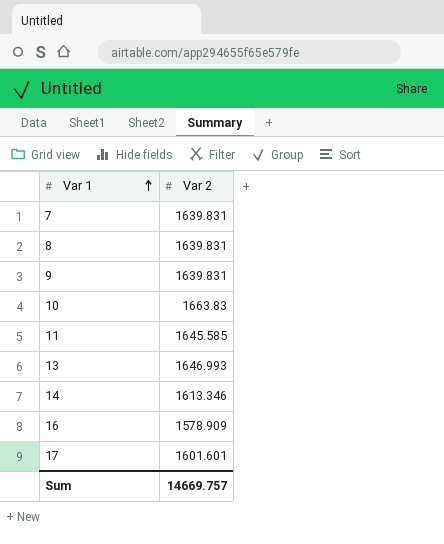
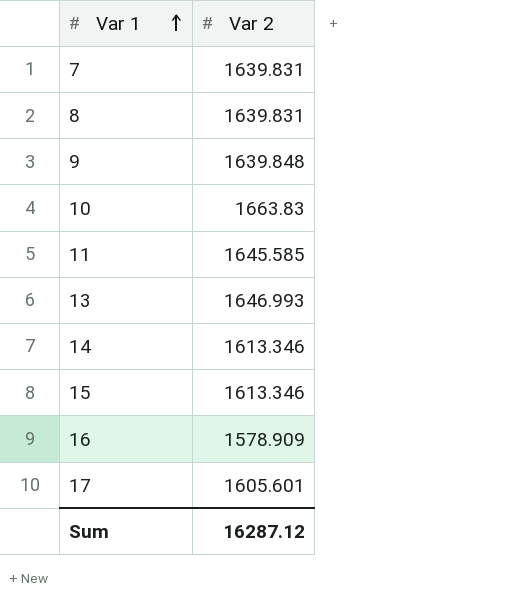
9 | Var 2: 1639.831 -> 1639.848
row 15: none -> 1613.346
17 | Var 2: 1601.601 -> 1605.601
Sum | Var 2: 14669.757 -> 16287.12

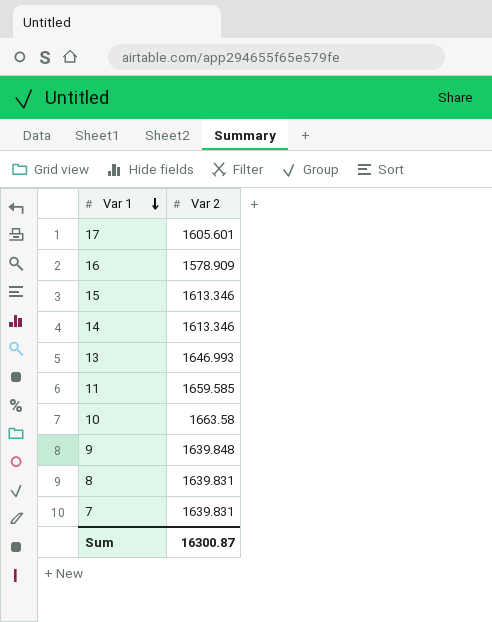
row order: Var 1 ascending -> Var 1 descending
11 | Var 2: 1645.585 -> 1659.585
10 | Var 2: 1663.83 -> 1663.58
Sum | Var 2: 16287.12 -> 16300.87

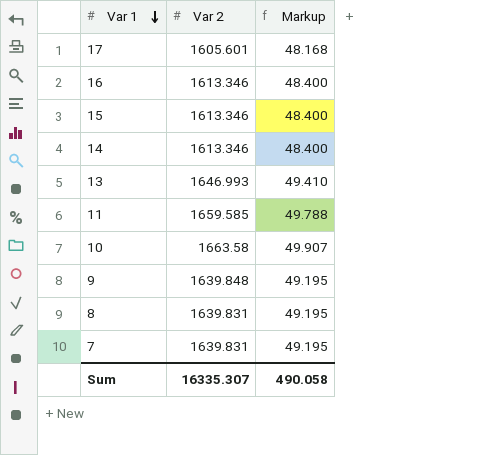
column Markup | formula: none -> [Var 2] * 0.03
16 | Var 2: 1578.909 -> 1613.346
Sum | Var 2: 16300.87 -> 16335.307

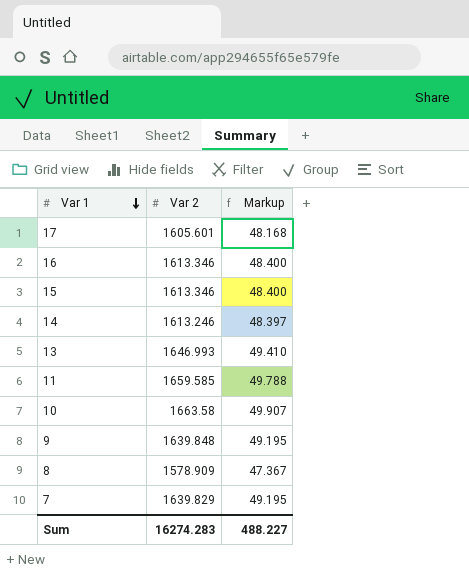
14 | Var 2: 1613.346 -> 1613.246
14 | Markup: 48.400 -> 48.397
8 | Var 2: 1639.831 -> 1578.909
8 | Markup: 49.195 -> 47.367
7 | Var 2: 1639.831 -> 1639.829
Sum | Var 2: 16335.307 -> 16274.283
Sum | Markup: 490.058 -> 488.227

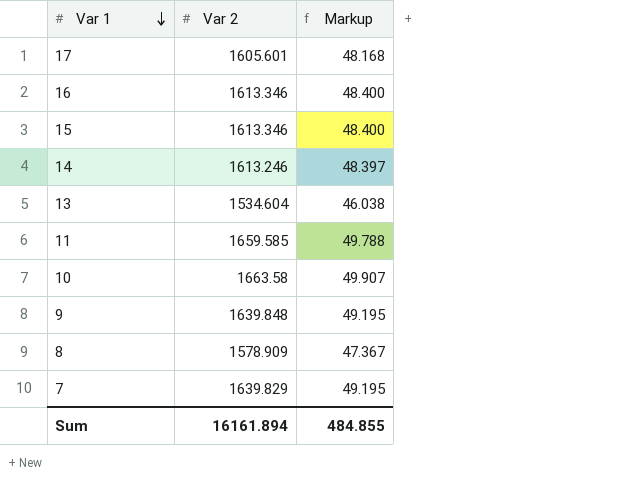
13 | Var 2: 1646.993 -> 1534.604
13 | Markup: 49.410 -> 46.038
Sum | Var 2: 16274.283 -> 16161.894
Sum | Markup: 488.227 -> 484.855

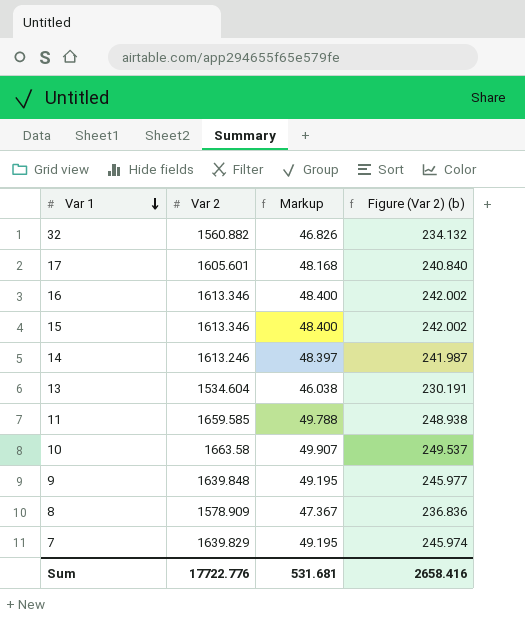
column Figure (Var 2) (b) | formula: none -> [Var 2] * 0.15
row 32: none -> 1560.882 | 46.826 | 234.132
Sum | Var 2: 16161.894 -> 17722.776
Sum | Markup: 484.855 -> 531.681

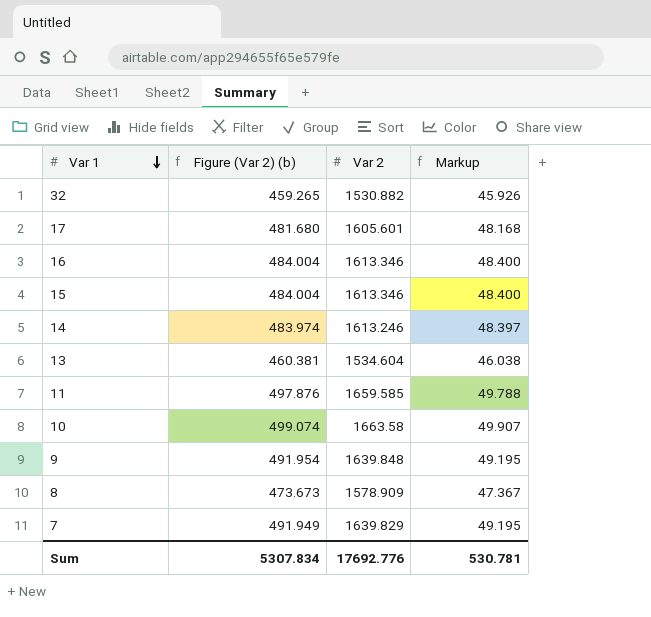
column Figure (Var 2) (b) | formula: [Var 2] * 0.15 -> [Var 2] * 0.3
column Figure (Var 2) (b) | position: 4 -> 2
32 | Var 2: 1560.882 -> 1530.882
32 | Markup: 46.826 -> 45.926
Sum | Figure (Var 2) (b): 2658.416 -> 5307.834
Sum | Var 2: 17722.776 -> 17692.776
Sum | Markup: 531.681 -> 530.781

